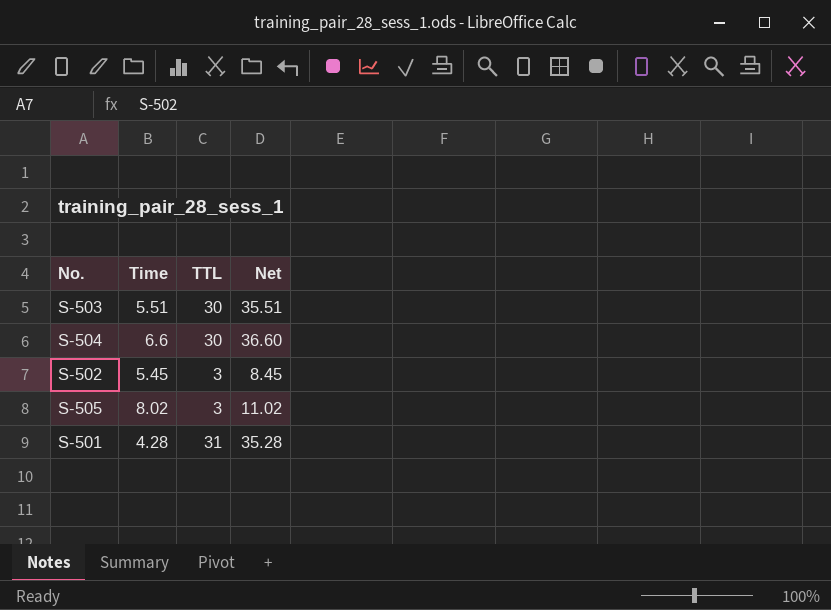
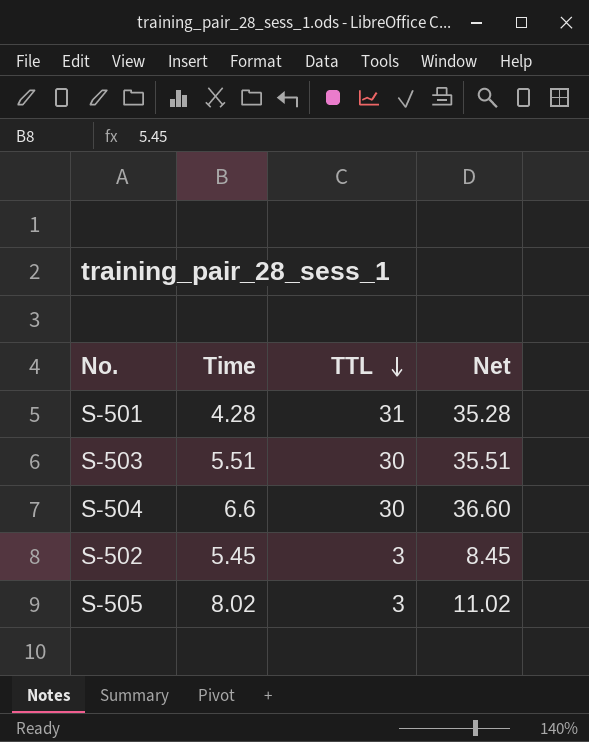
row order: none -> TTL descending

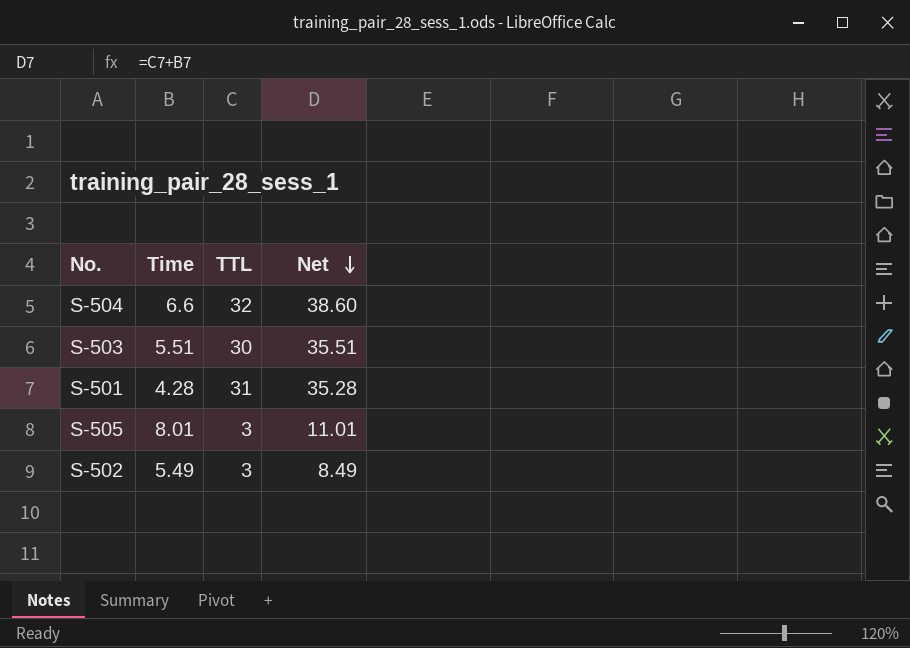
row order: TTL descending -> Net descending
S-504 | TTL: 30 -> 32
S-504 | Net: 36.60 -> 38.60
S-505 | Time: 8.02 -> 8.01
S-505 | Net: 11.02 -> 11.01
S-502 | Time: 5.45 -> 5.49
S-502 | Net: 8.45 -> 8.49

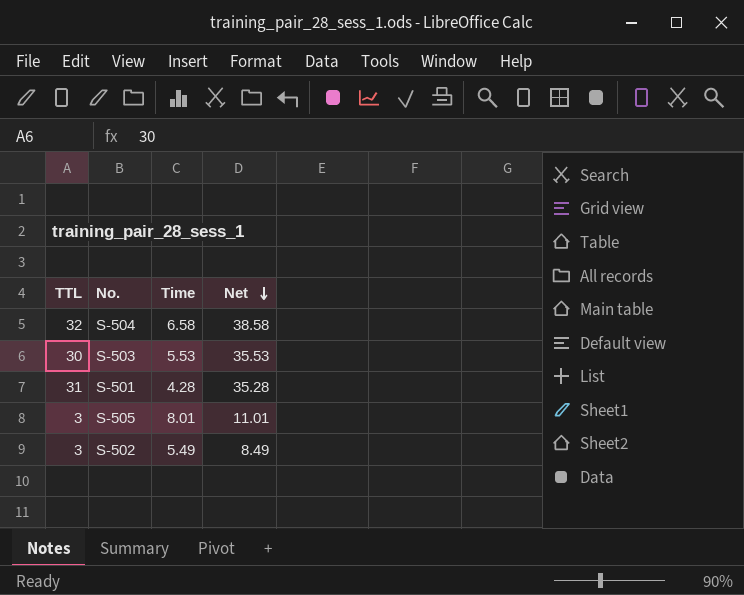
column TTL | position: 3 -> 1
S-504 | Time: 6.6 -> 6.58
S-504 | Net: 38.60 -> 38.58
S-503 | Time: 5.51 -> 5.53
S-503 | Net: 35.51 -> 35.53

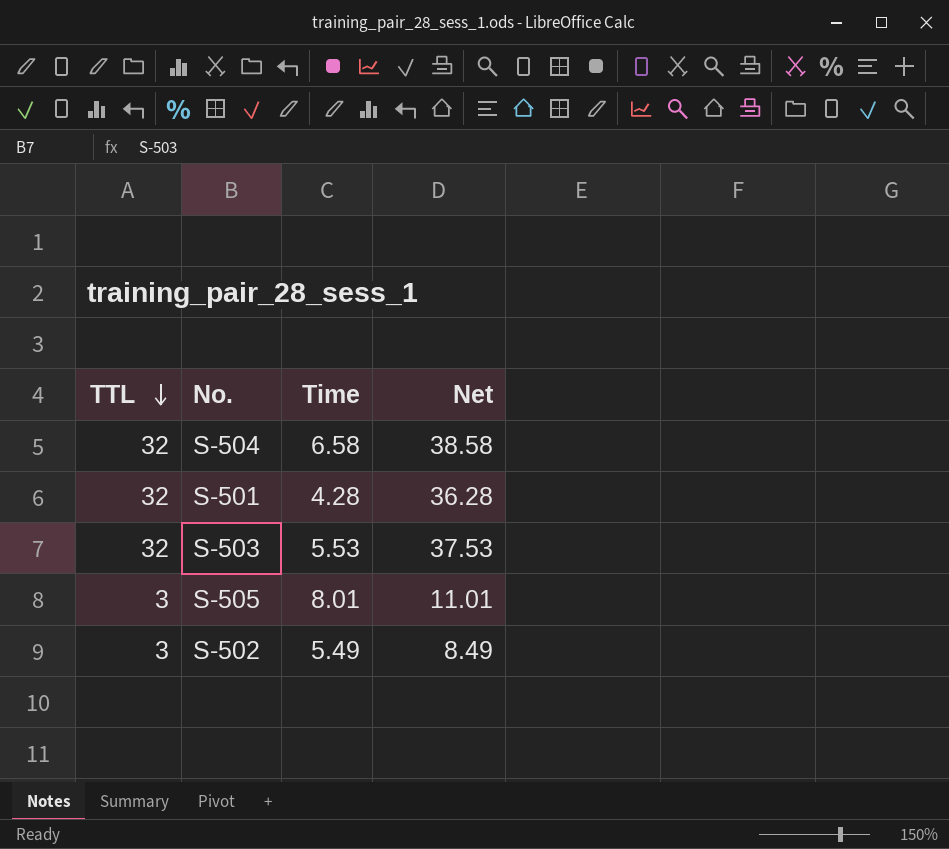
row order: Net descending -> TTL descending
S-501 | TTL: 31 -> 32
S-501 | Net: 35.28 -> 36.28
S-503 | TTL: 30 -> 32
S-503 | Net: 35.53 -> 37.53

